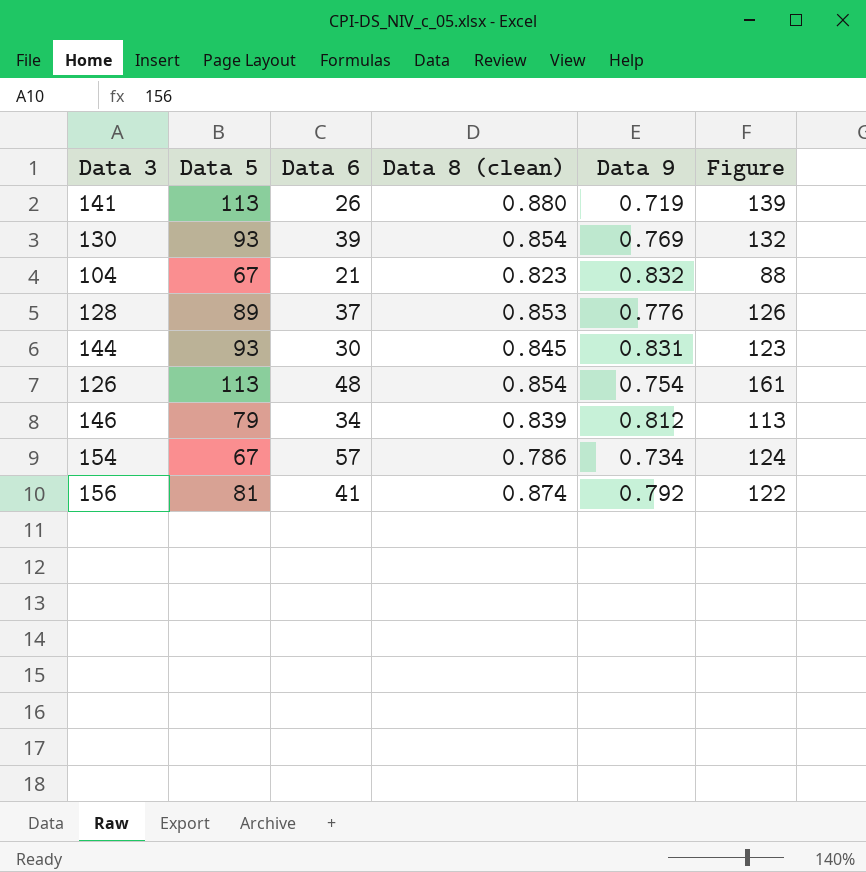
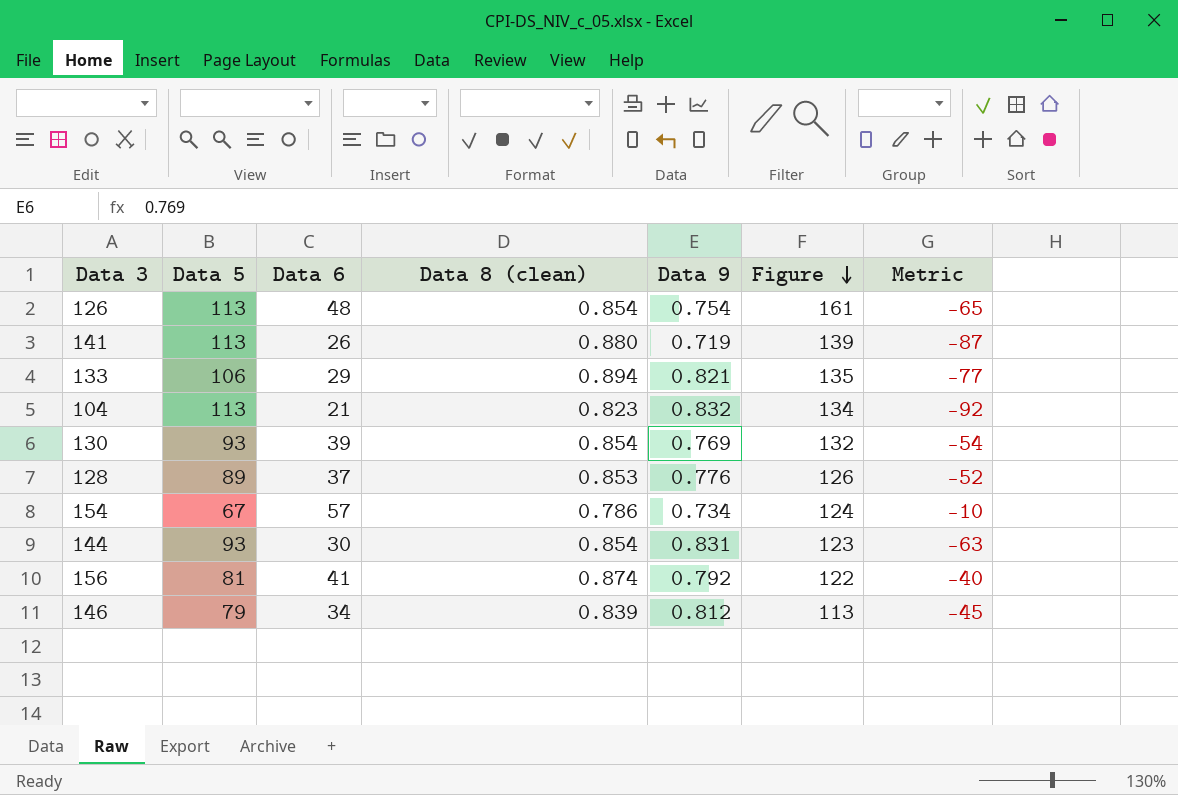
row order: none -> Figure descending
column Metric | formula: none -> [Data 6] - [Data 5]
row 133: none -> 106 | 29 | 0.894 | 0.821 | 135 | -77
104 | Data 5: 67 -> 113
104 | Figure: 88 -> 134
144 | Data 8 (clean): 0.845 -> 0.854

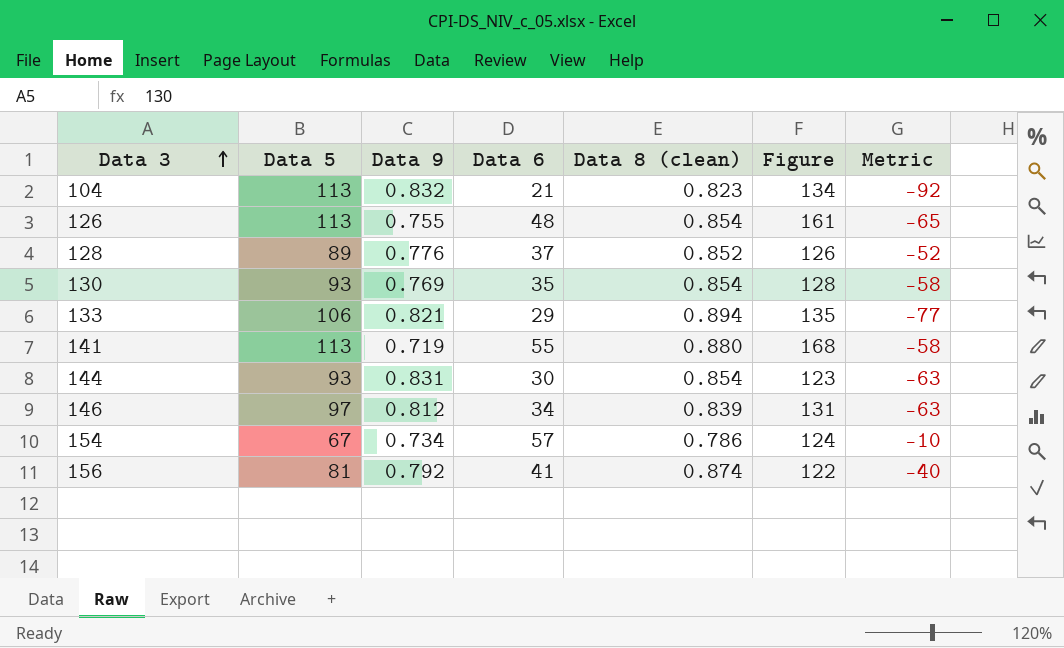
row order: Figure descending -> Data 3 ascending
column Data 9 | position: 5 -> 3
126 | Data 9: 0.754 -> 0.755
128 | Data 8 (clean): 0.853 -> 0.852
130 | Data 6: 39 -> 35
130 | Figure: 132 -> 128
130 | Metric: -54 -> -58
141 | Data 6: 26 -> 55
141 | Figure: 139 -> 168
141 | Metric: -87 -> -58
146 | Data 5: 79 -> 97
146 | Figure: 113 -> 131
146 | Metric: -45 -> -63

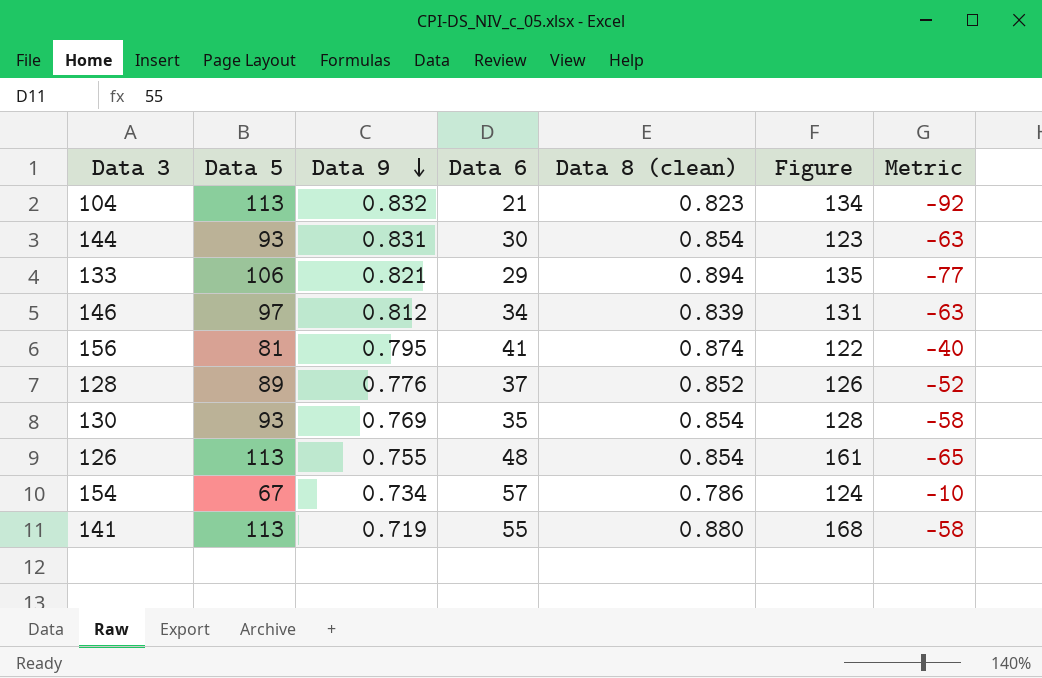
row order: Data 3 ascending -> Data 9 descending
156 | Data 9: 0.792 -> 0.795

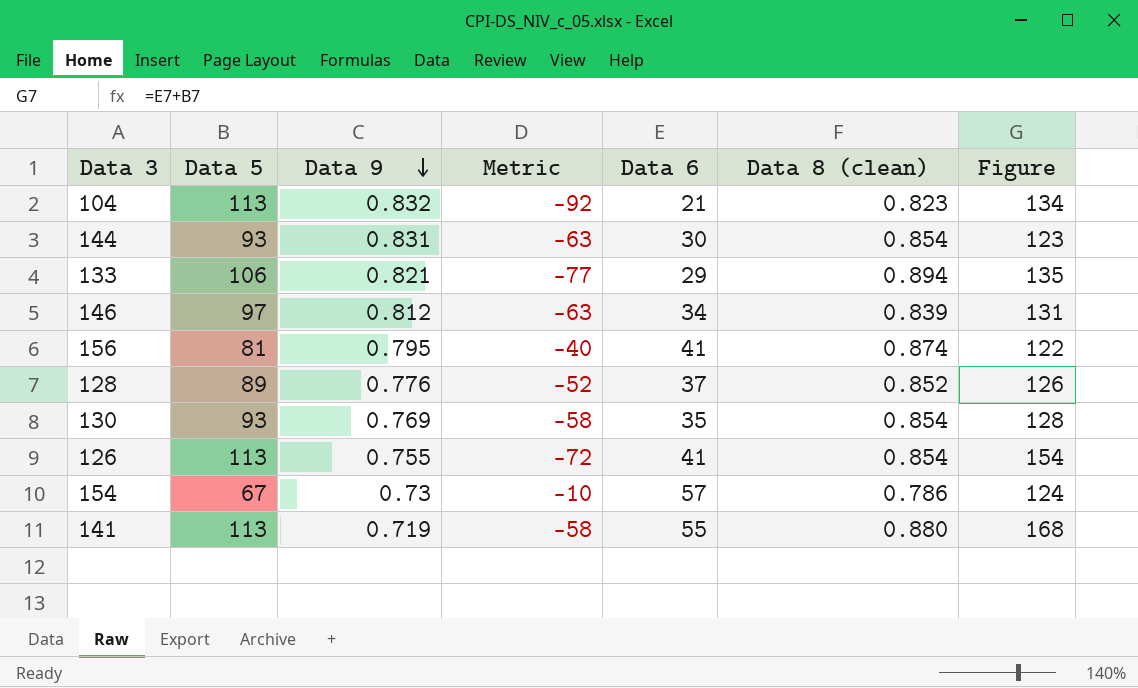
column Metric | position: 7 -> 4
126 | Metric: -65 -> -72
126 | Data 6: 48 -> 41
126 | Figure: 161 -> 154
154 | Data 9: 0.734 -> 0.73

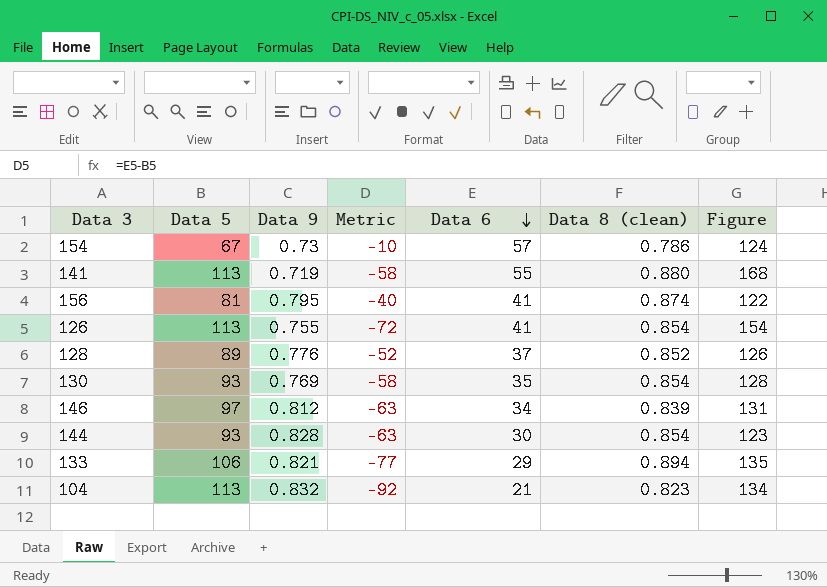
row order: Data 9 descending -> Data 6 descending
144 | Data 9: 0.831 -> 0.828

